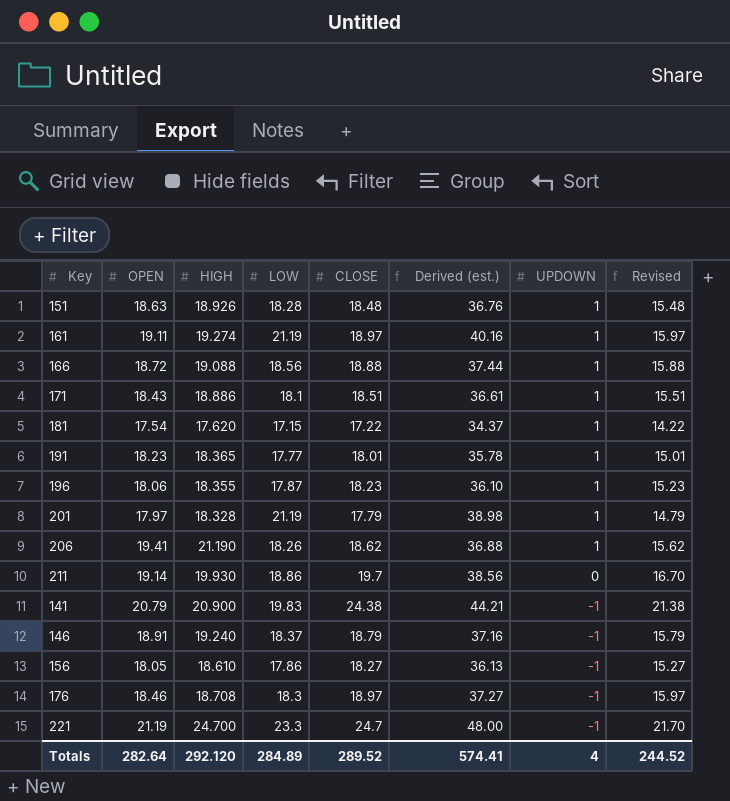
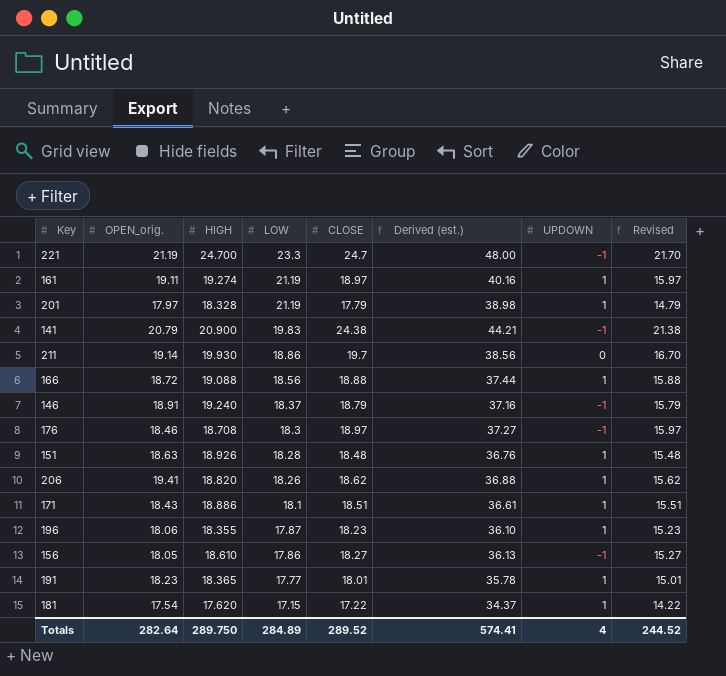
row order: UPDOWN descending -> LOW descending
column name: OPEN -> OPEN_orig.
206 | HIGH: 21.190 -> 18.820
Totals | HIGH: 292.120 -> 289.750

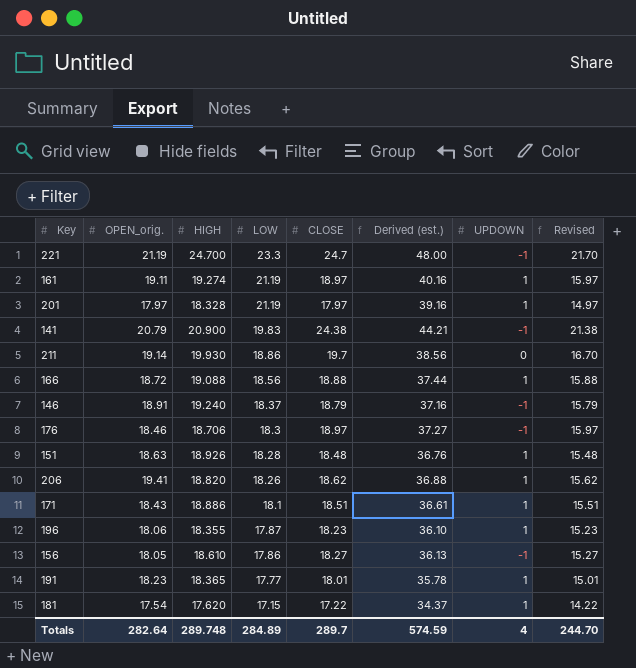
201 | CLOSE: 17.79 -> 17.97
201 | Derived (est.): 38.98 -> 39.16
201 | Revised: 14.79 -> 14.97
176 | HIGH: 18.708 -> 18.706
Totals | HIGH: 289.750 -> 289.748
Totals | CLOSE: 289.52 -> 289.7
Totals | Derived (est.): 574.41 -> 574.59
Totals | Revised: 244.52 -> 244.70

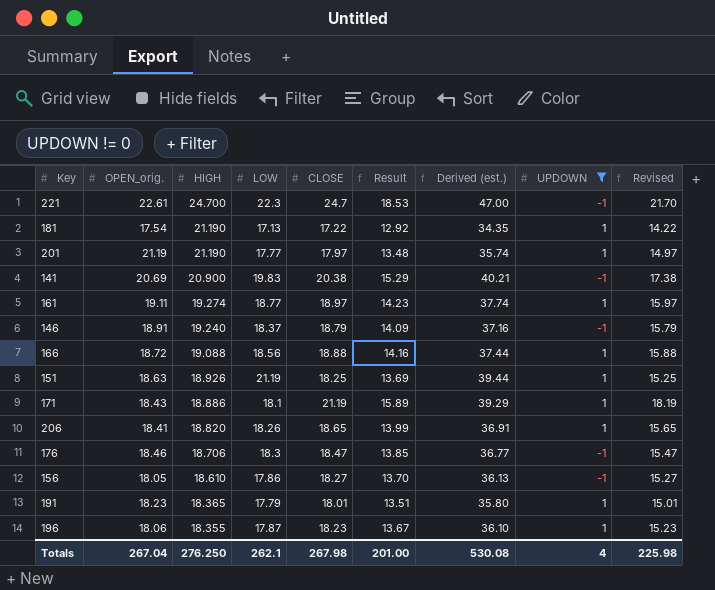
filter: none -> UPDOWN != 0
row order: LOW descending -> HIGH descending
column Result | formula: none -> [CLOSE] * 0.75
221 | OPEN_orig.: 21.19 -> 22.61
221 | LOW: 23.3 -> 22.3
221 | Derived (est.): 48.00 -> 47.00
181 | HIGH: 17.620 -> 21.190
181 | LOW: 17.15 -> 17.13
181 | Derived (est.): 34.37 -> 34.35
201 | OPEN_orig.: 17.97 -> 21.19
201 | HIGH: 18.328 -> 21.190
201 | LOW: 21.19 -> 17.77
201 | Derived (est.): 39.16 -> 35.74
141 | OPEN_orig.: 20.79 -> 20.69
141 | CLOSE: 24.38 -> 20.38
141 | Derived (est.): 44.21 -> 40.21
141 | Revised: 21.38 -> 17.38
161 | LOW: 21.19 -> 18.77
161 | Derived (est.): 40.16 -> 37.74
151 | LOW: 18.28 -> 21.19
151 | CLOSE: 18.48 -> 18.25
151 | Derived (est.): 36.76 -> 39.44
151 | Revised: 15.48 -> 15.25
171 | CLOSE: 18.51 -> 21.19
171 | Derived (est.): 36.61 -> 39.29
171 | Revised: 15.51 -> 18.19
206 | OPEN_orig.: 19.41 -> 18.41
206 | CLOSE: 18.62 -> 18.65
206 | Derived (est.): 36.88 -> 36.91
206 | Revised: 15.62 -> 15.65
176 | CLOSE: 18.97 -> 18.47
176 | Derived (est.): 37.27 -> 36.77
176 | Revised: 15.97 -> 15.47
191 | LOW: 17.77 -> 17.79
191 | Derived (est.): 35.78 -> 35.80
Totals | OPEN_orig.: 282.64 -> 267.04
Totals | HIGH: 289.748 -> 276.250
Totals | LOW: 284.89 -> 262.1
Totals | CLOSE: 289.7 -> 267.98
Totals | Derived (est.): 574.59 -> 530.08
Totals | Revised: 244.70 -> 225.98

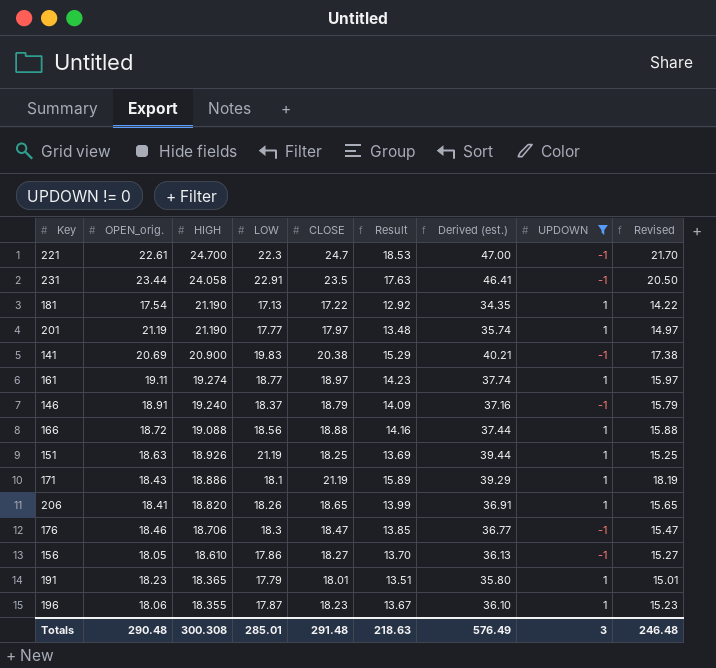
row 231: none -> 23.44 | 24.058 | 22.91 | 23.5 | 17.63 | 46.41 | -1 | 20.50
Totals | OPEN_orig.: 267.04 -> 290.48
Totals | HIGH: 276.250 -> 300.308
Totals | LOW: 262.1 -> 285.01
Totals | CLOSE: 267.98 -> 291.48
Totals | Result: 201.00 -> 218.63
Totals | Derived (est.): 530.08 -> 576.49
Totals | UPDOWN: 4 -> 3
Totals | Revised: 225.98 -> 246.48

